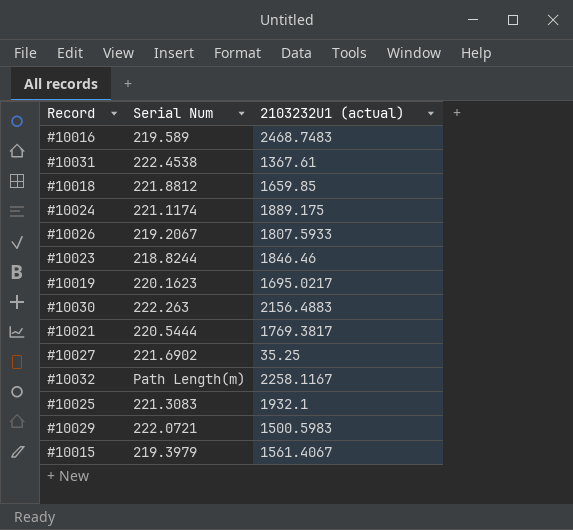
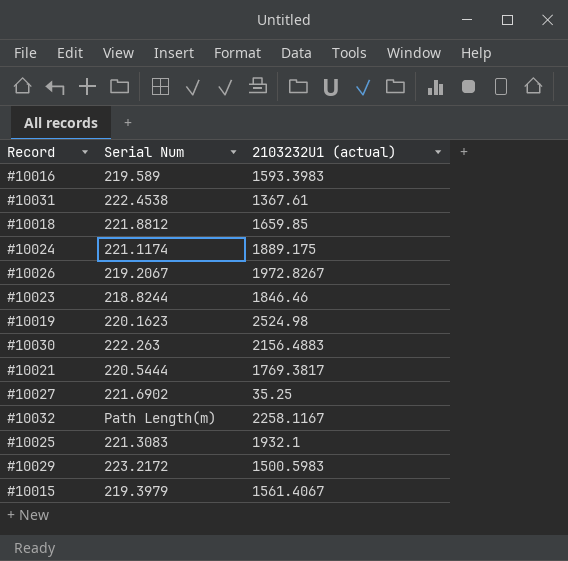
#10016 | 2103232U1 (actual): 2468.7483 -> 1593.3983
#10026 | 2103232U1 (actual): 1807.5933 -> 1972.8267
#10019 | 2103232U1 (actual): 1695.0217 -> 2524.98
#10029 | Serial Num: 222.0721 -> 223.2172

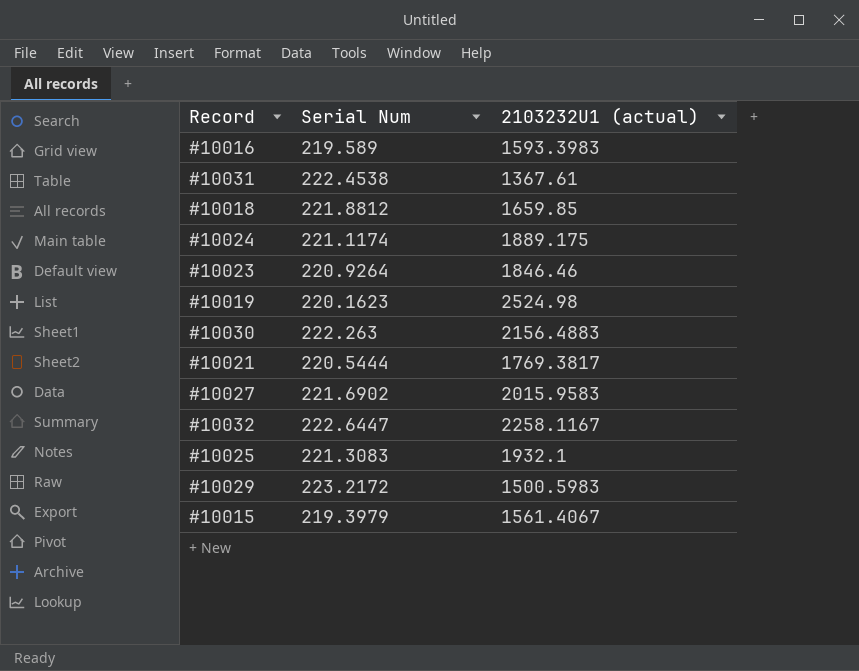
row #10026: 219.2067 | 1972.8267 -> none
#10023 | Serial Num: 218.8244 -> 220.9264
#10027 | 2103232U1 (actual): 35.25 -> 2015.9583
#10032 | Serial Num: Path Length(m) -> 222.6447

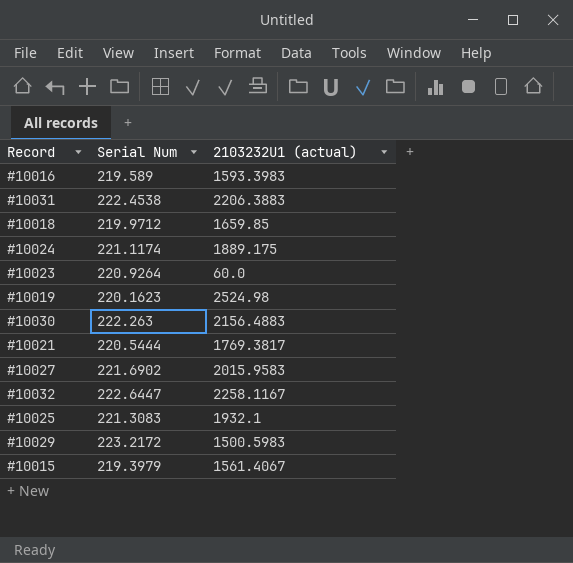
#10031 | 2103232U1 (actual): 1367.61 -> 2206.3883
#10018 | Serial Num: 221.8812 -> 219.9712
#10023 | 2103232U1 (actual): 1846.46 -> 60.0

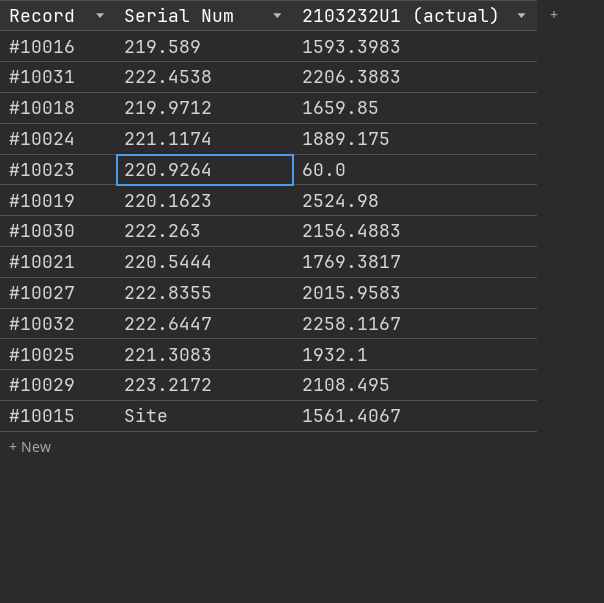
#10027 | Serial Num: 221.6902 -> 222.8355
#10029 | 2103232U1 (actual): 1500.5983 -> 2108.495
#10015 | Serial Num: 219.3979 -> Site

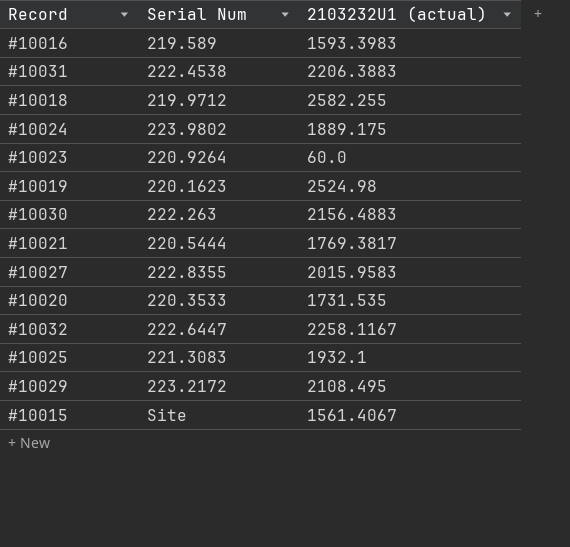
#10018 | 2103232U1 (actual): 1659.85 -> 2582.255
#10024 | Serial Num: 221.1174 -> 223.9802
row #10020: none -> 220.3533 | 1731.535

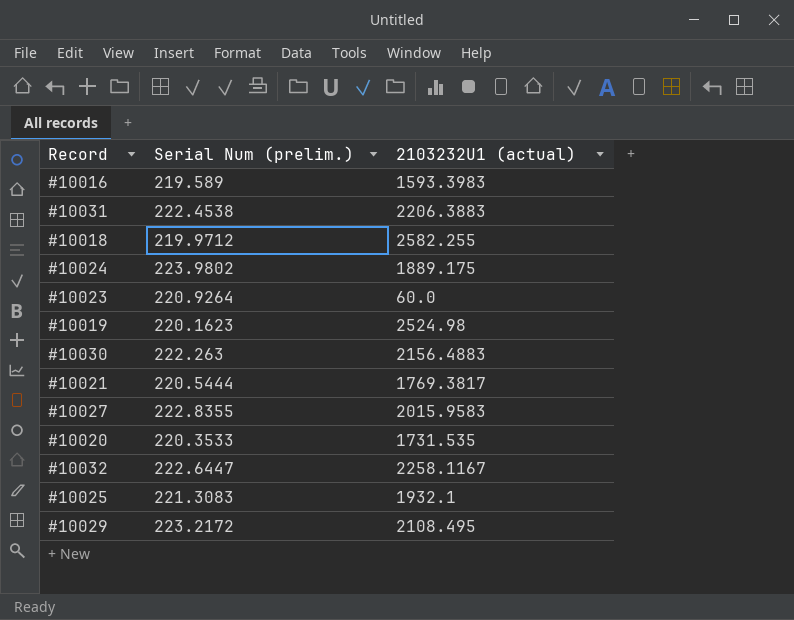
column name: Serial Num -> Serial Num (prelim.)
row #10015: Site | 1561.4067 -> none

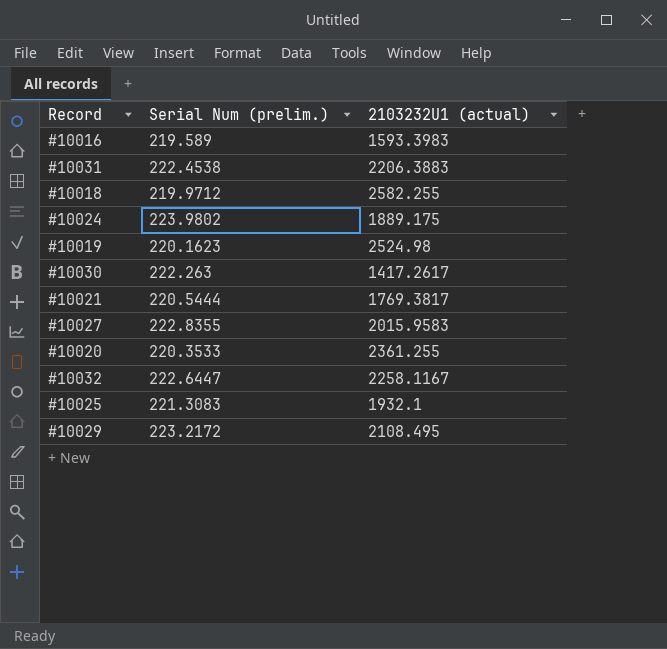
row #10023: 220.9264 | 60.0 -> none
#10030 | 2103232U1 (actual): 2156.4883 -> 1417.2617
#10020 | 2103232U1 (actual): 1731.535 -> 2361.255

